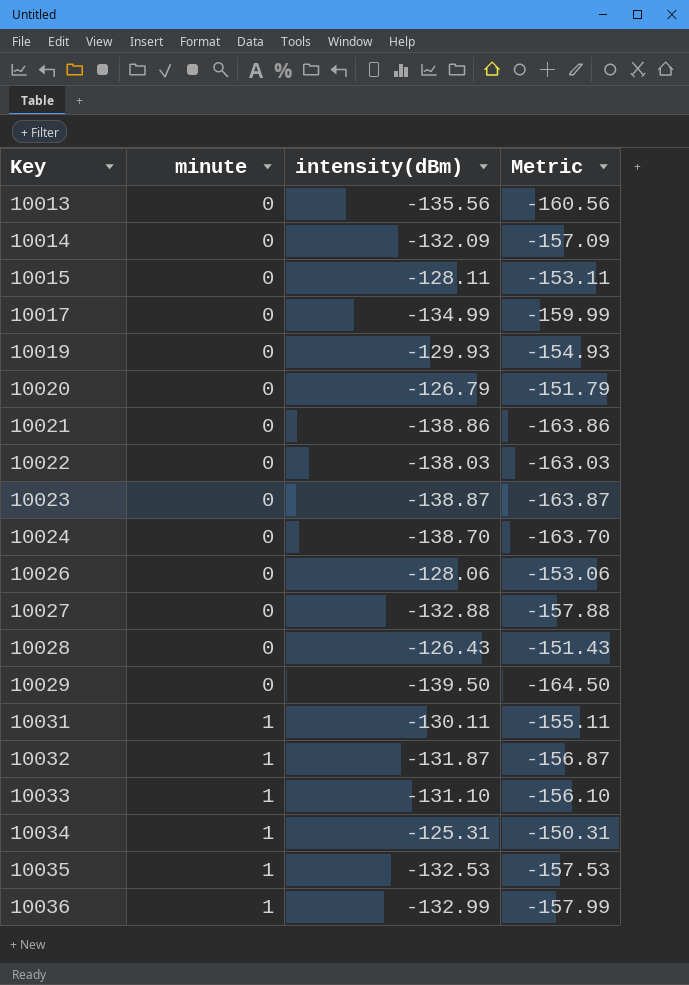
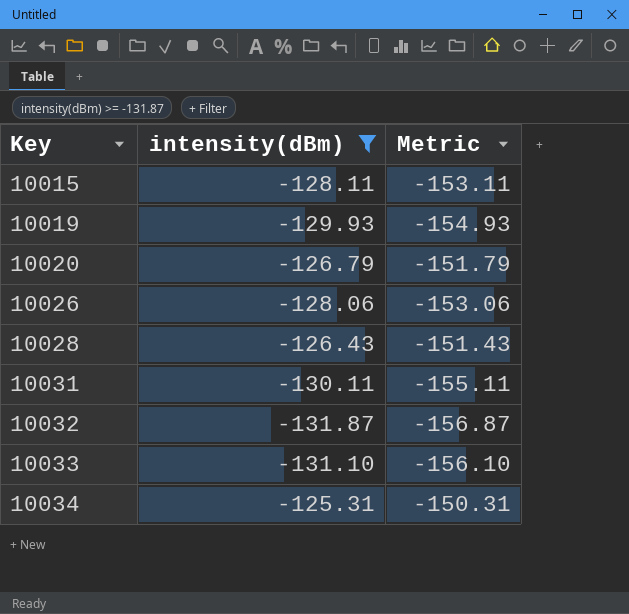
filter: none -> intensity(dBm) >= -131.87
column minute | position: 2 -> none

